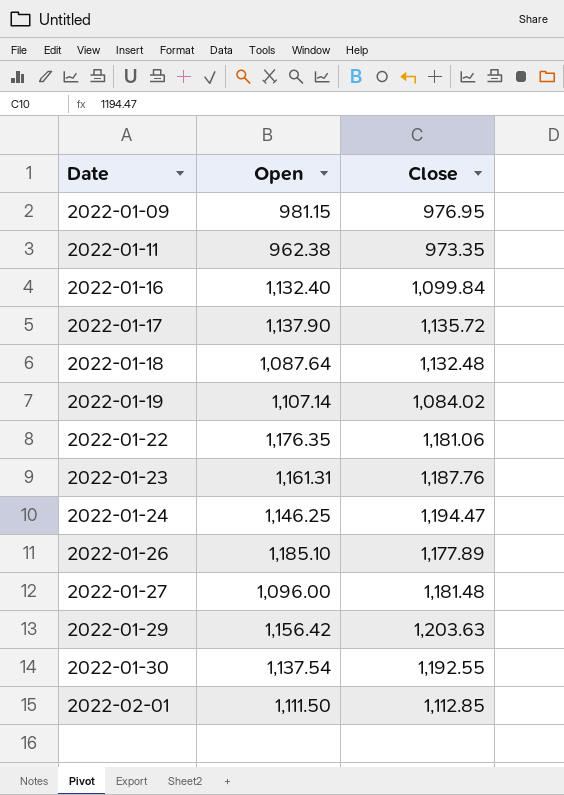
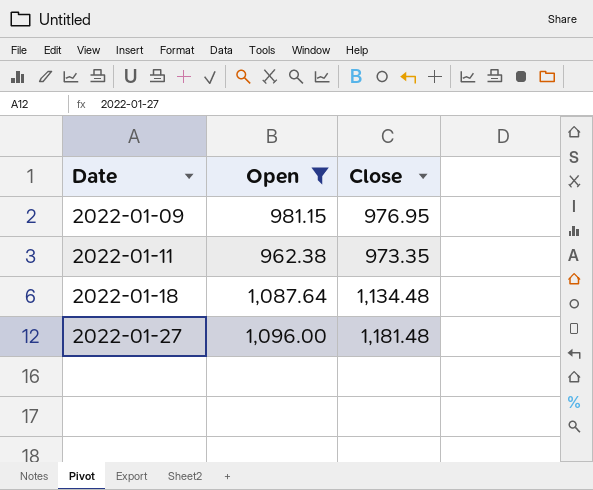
filter: none -> Open <= 1,096.00
2022-01-18 | Close: 1,132.48 -> 1,134.48

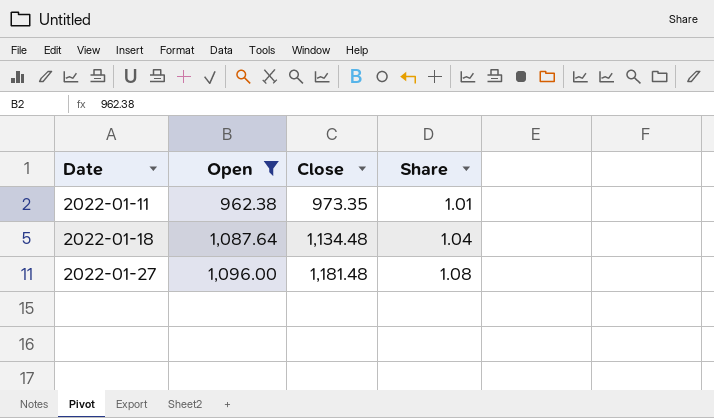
column Share | formula: none -> [Close] / [Open]
row 2022-01-09: 981.15 | 976.95 -> none

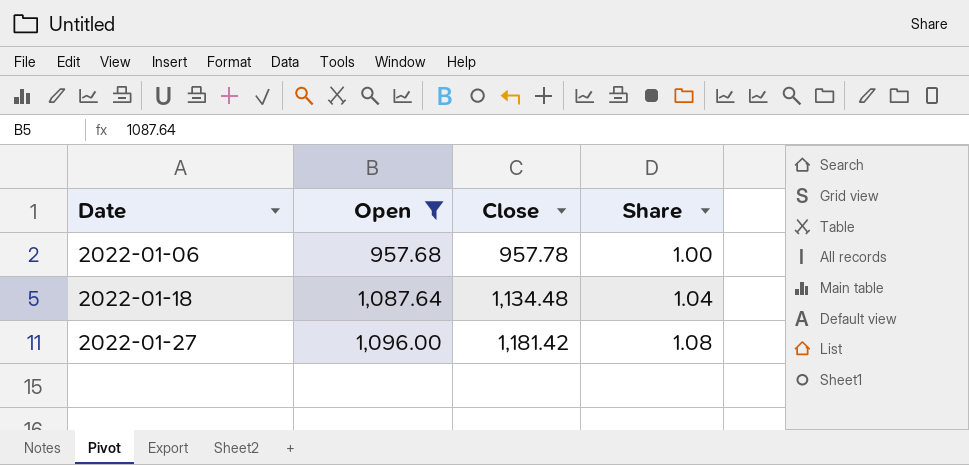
row 2022-01-11: 962.38 | 973.35 | 1.01 -> none
row 2022-01-06: none -> 957.68 | 957.78 | 1.00
2022-01-27 | Close: 1,181.48 -> 1,181.42

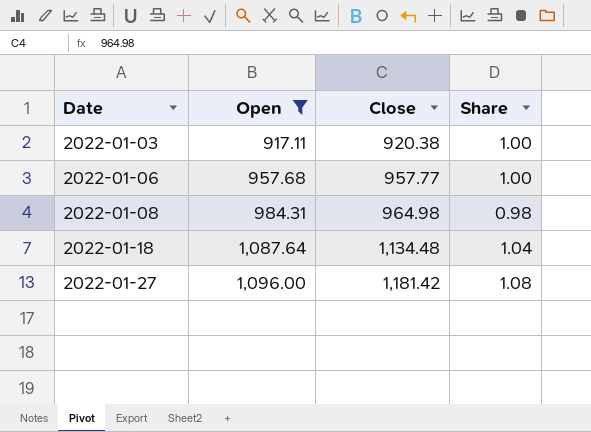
row 2022-01-03: none -> 917.11 | 920.38 | 1.00
2022-01-06 | Close: 957.78 -> 957.77
row 2022-01-08: none -> 984.31 | 964.98 | 0.98

